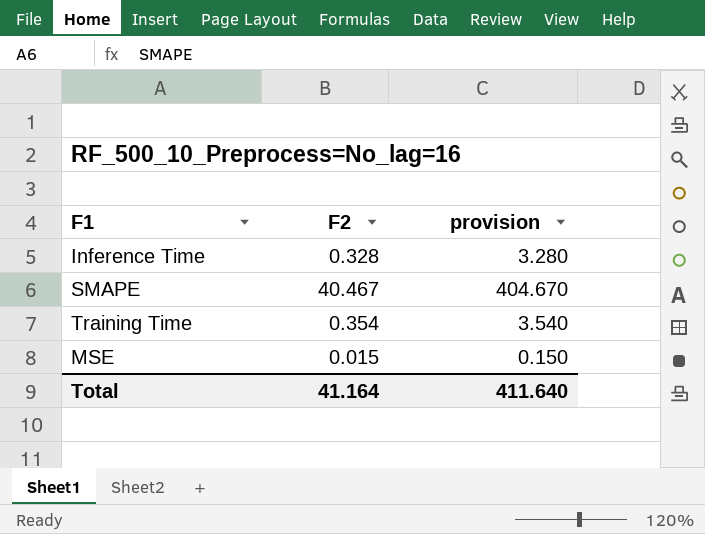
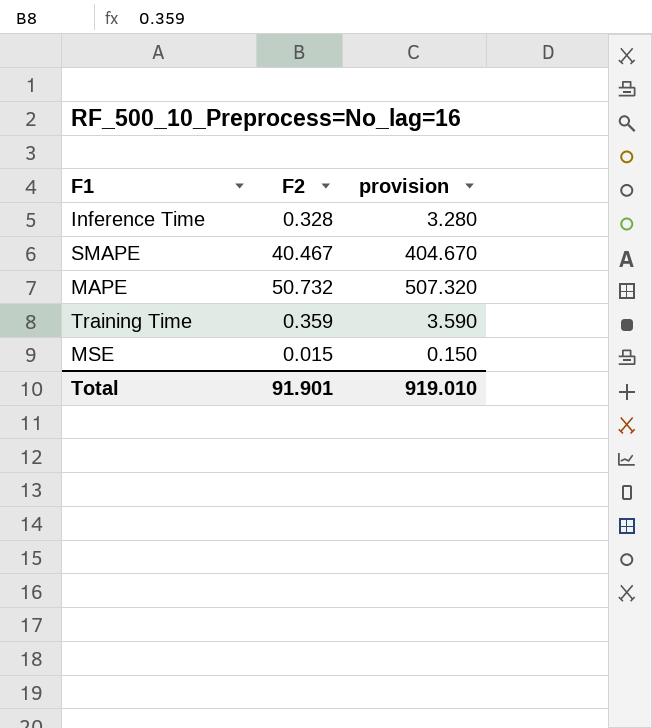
row MAPE: none -> 50.732 | 507.320
Training Time | F2: 0.354 -> 0.359
Training Time | provision: 3.540 -> 3.590
Total | F2: 41.164 -> 91.901
Total | provision: 411.640 -> 919.010

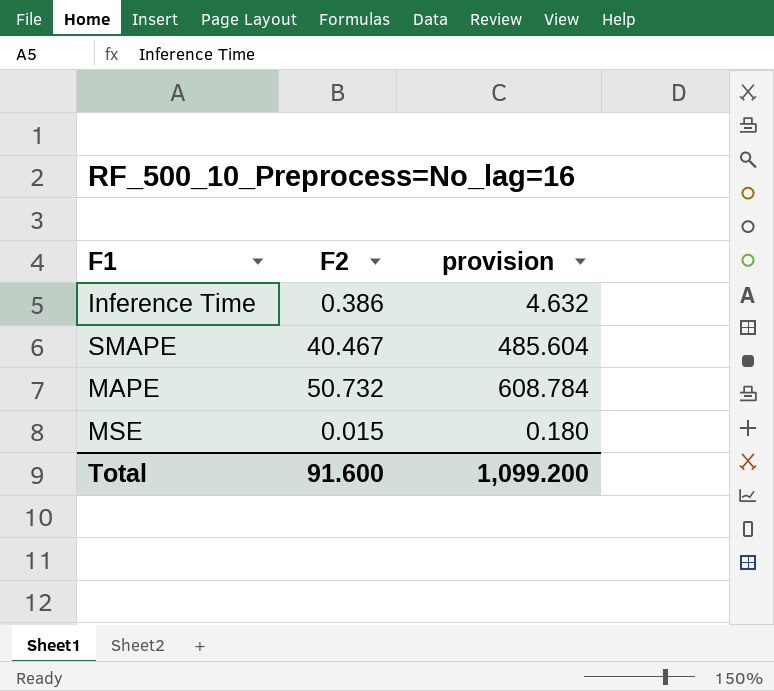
column provision | formula: [F2] * 10 -> [F2] * 12
row Training Time: 0.359 | 3.590 -> none
Inference Time | F2: 0.328 -> 0.386
Total | F2: 91.901 -> 91.600
Total | provision: 919.010 -> 1,099.200

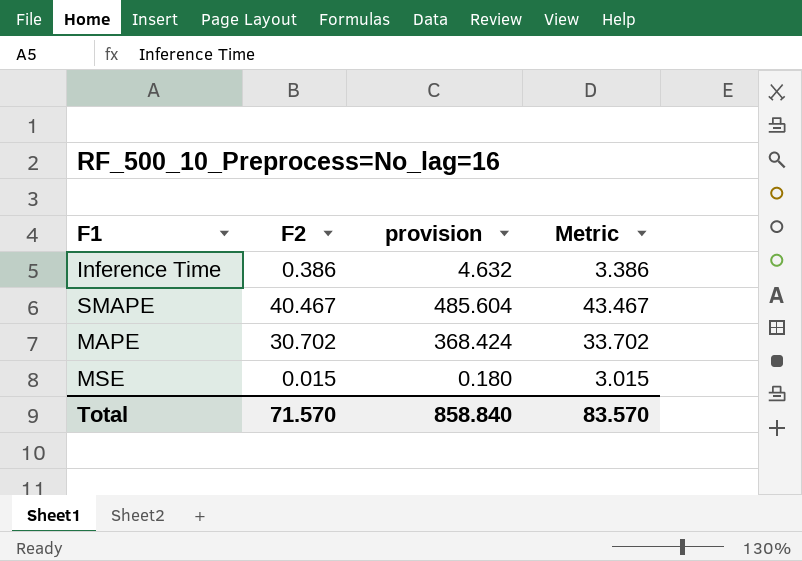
column Metric | formula: none -> [F2] + 3
MAPE | F2: 50.732 -> 30.702
MAPE | provision: 608.784 -> 368.424
Total | F2: 91.600 -> 71.570
Total | provision: 1,099.200 -> 858.840

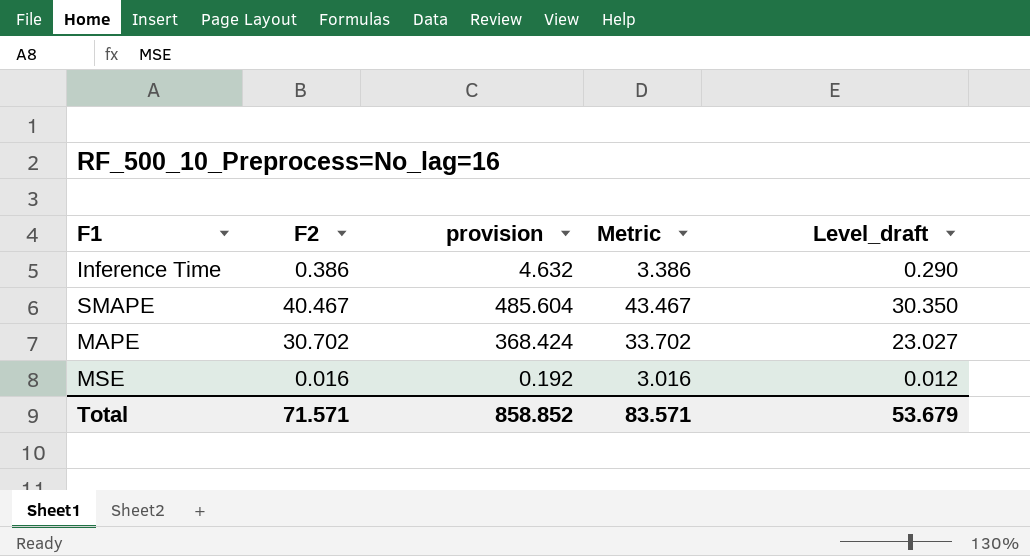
column Level_draft | formula: none -> [F2] * 0.75
MSE | F2: 0.015 -> 0.016
MSE | provision: 0.180 -> 0.192
MSE | Metric: 3.015 -> 3.016
Total | F2: 71.570 -> 71.571
Total | provision: 858.840 -> 858.852
Total | Metric: 83.570 -> 83.571

